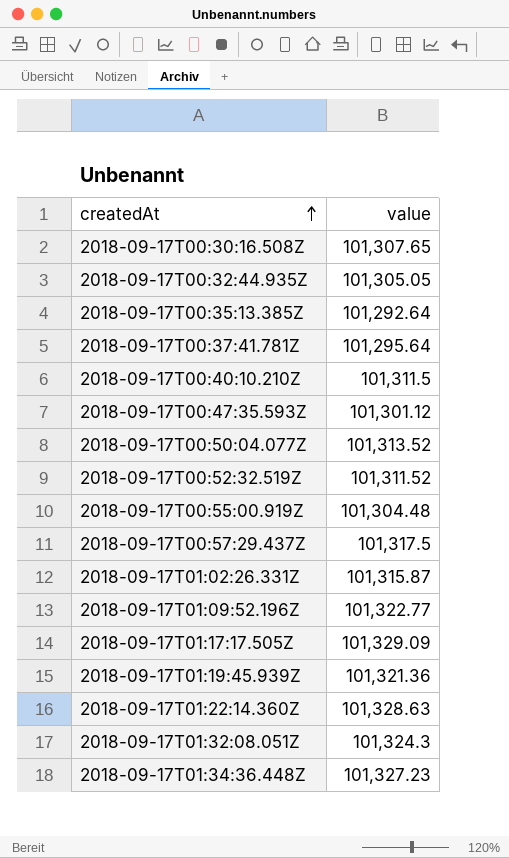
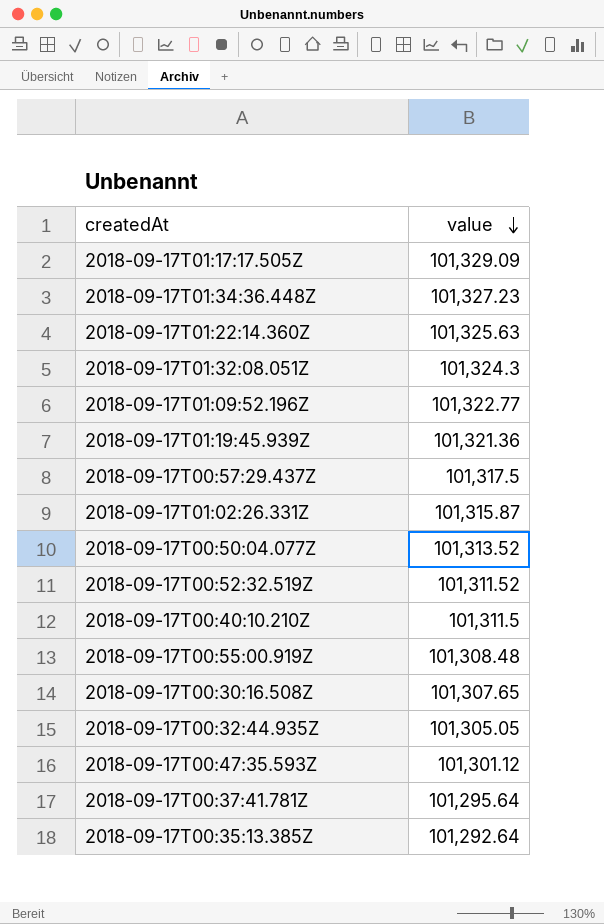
row order: createdAt ascending -> value descending
2018-09-17T01:22:14.360Z | value: 101,328.63 -> 101,325.63
2018-09-17T00:55:00.919Z | value: 101,304.48 -> 101,308.48

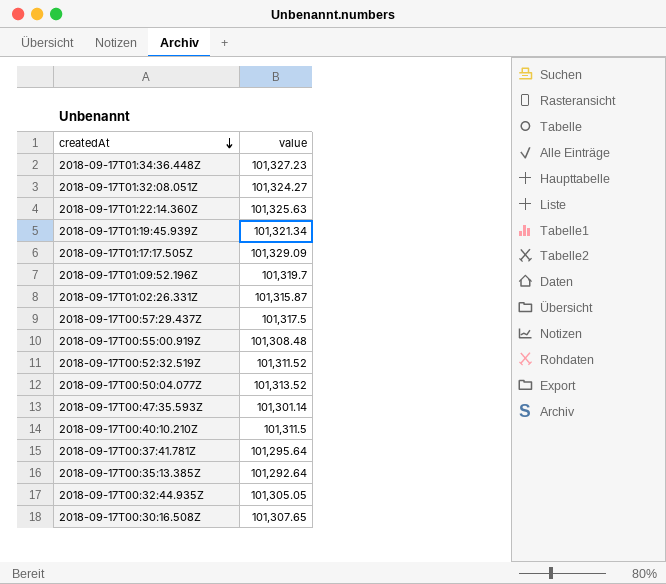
row order: value descending -> createdAt descending
2018-09-17T01:32:08.051Z | value: 101,324.3 -> 101,324.27
2018-09-17T01:19:45.939Z | value: 101,321.36 -> 101,321.34
2018-09-17T01:09:52.196Z | value: 101,322.77 -> 101,319.7
2018-09-17T00:47:35.593Z | value: 101,301.12 -> 101,301.14

